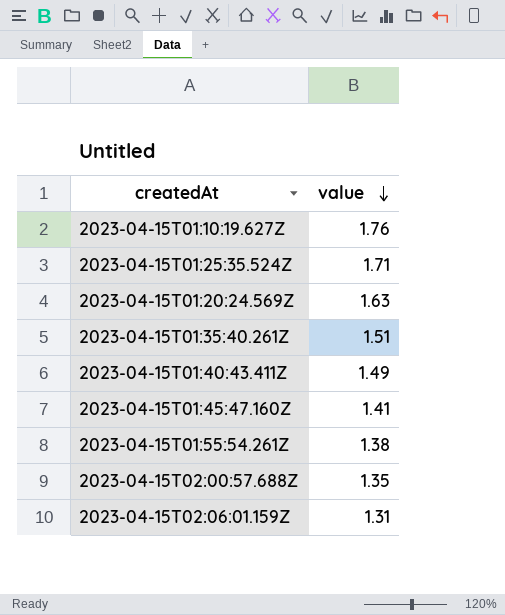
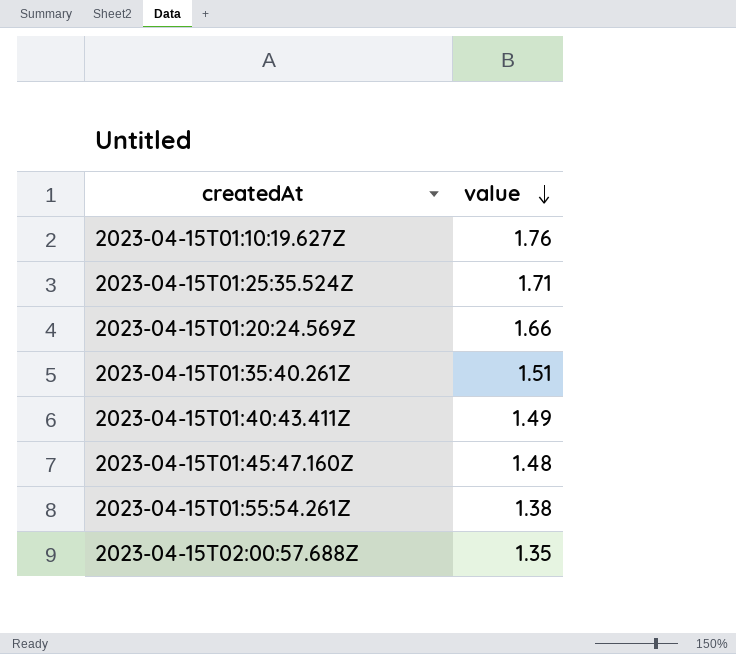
row 2023-04-15T02:06:01.159Z: 1.31 -> none
2023-04-15T01:20:24.569Z | value: 1.63 -> 1.66
2023-04-15T01:45:47.160Z | value: 1.41 -> 1.48

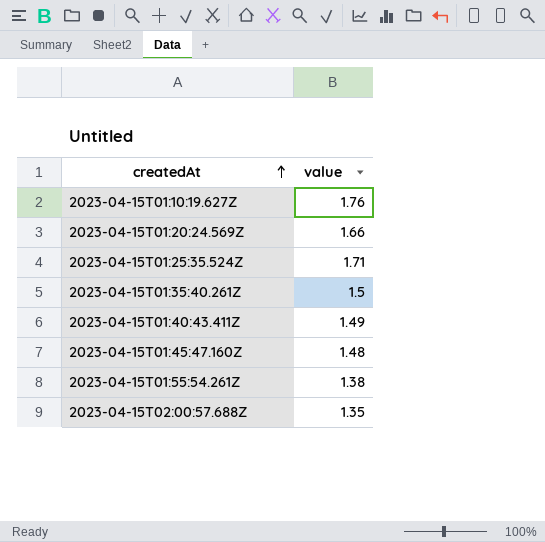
row order: value descending -> createdAt ascending
2023-04-15T01:35:40.261Z | value: 1.51 -> 1.5

